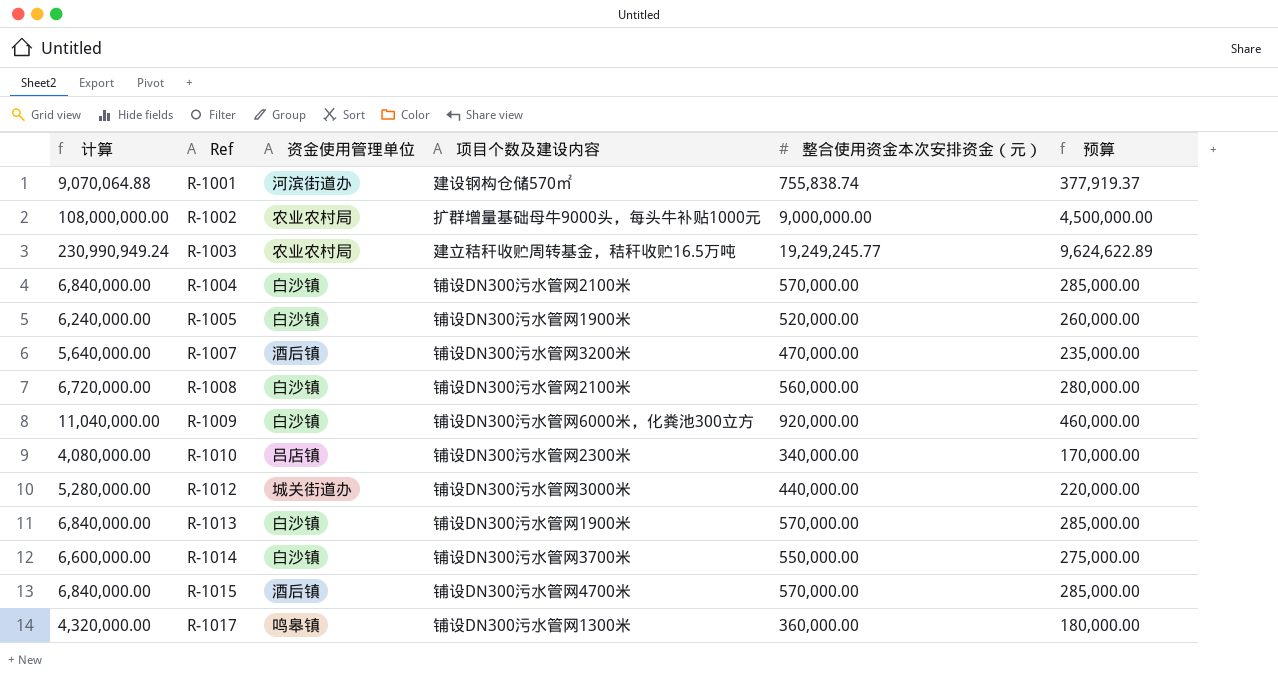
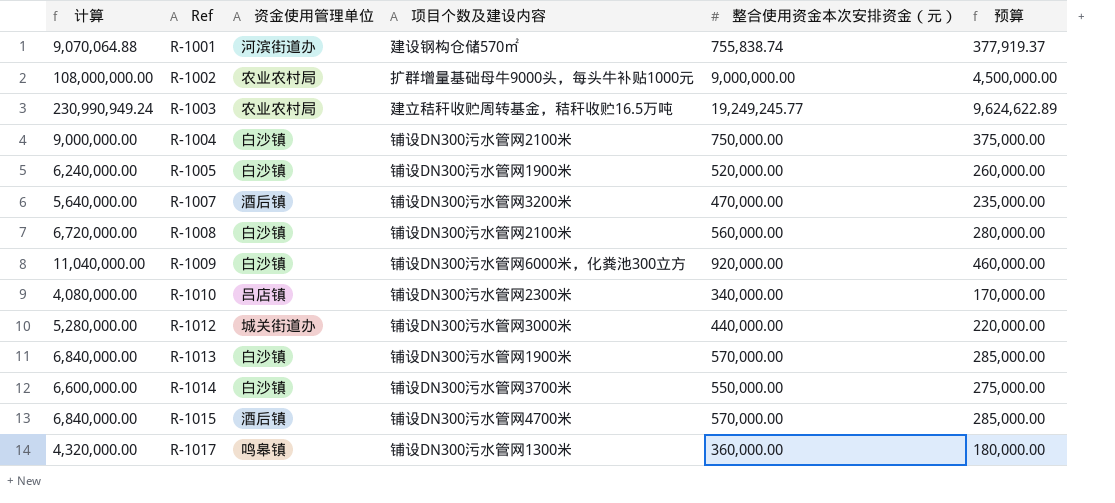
R-1004 | 计算: 6,840,000.00 -> 9,000,000.00
R-1004 | 整合使用资金本次安排资金（元）: 570,000.00 -> 750,000.00
R-1004 | 预算: 285,000.00 -> 375,000.00

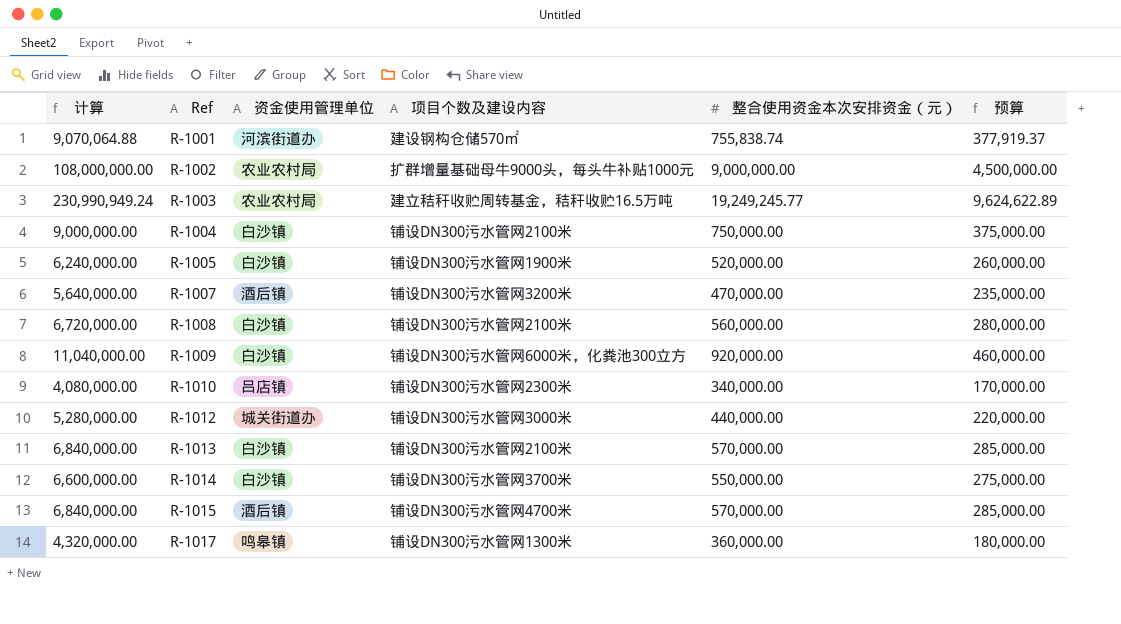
R-1013 | 项目个数及建设内容: 铺设DN300污水管网1900米 -> 铺设DN300污水管网2100米

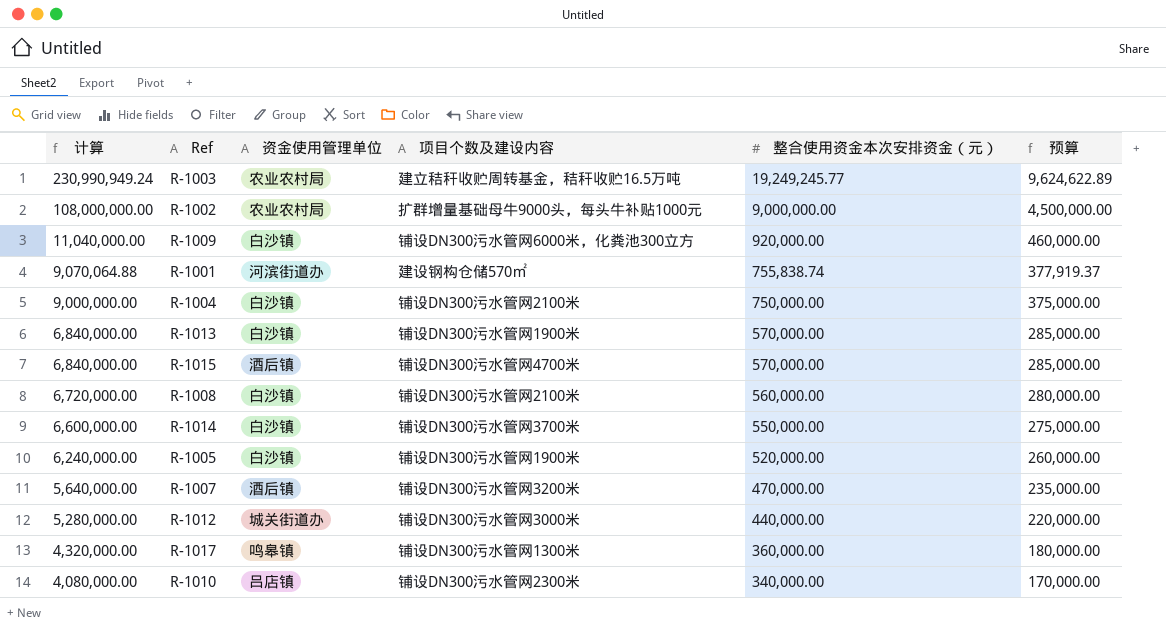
row order: Ref ascending -> 计算 descending
R-1013 | 项目个数及建设内容: 铺设DN300污水管网2100米 -> 铺设DN300污水管网1900米

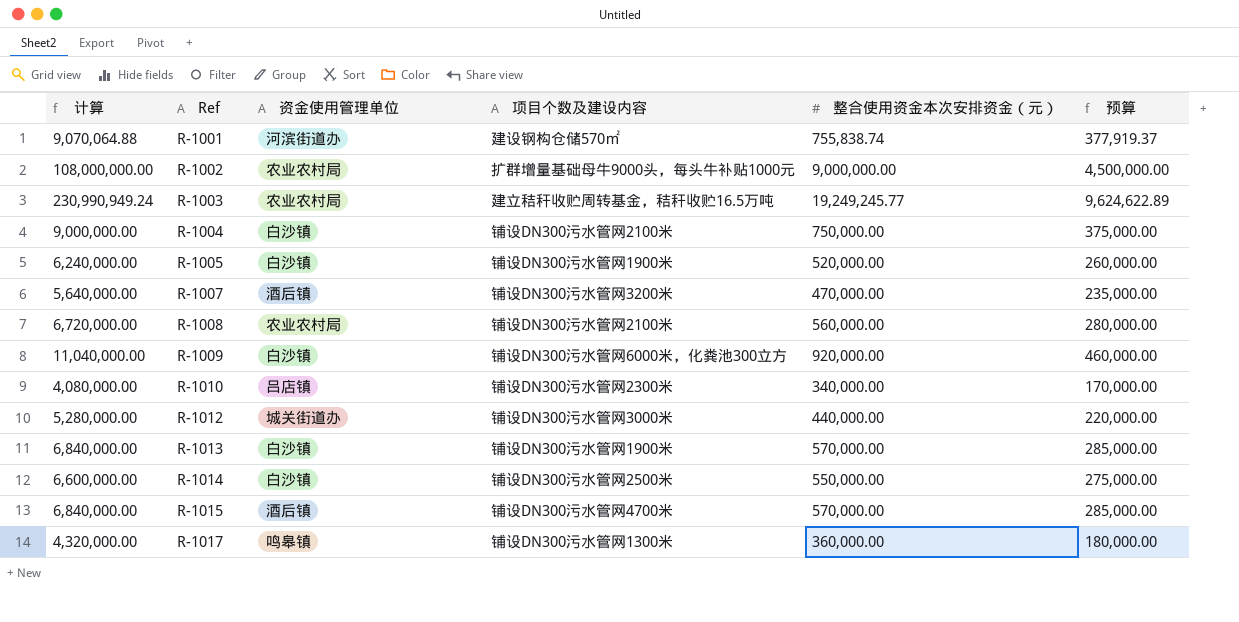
row order: 计算 descending -> Ref ascending
R-1008 | 资金使用管理单位: 白沙镇 -> 农业农村局
R-1014 | 项目个数及建设内容: 铺设DN300污水管网3700米 -> 铺设DN300污水管网2500米

